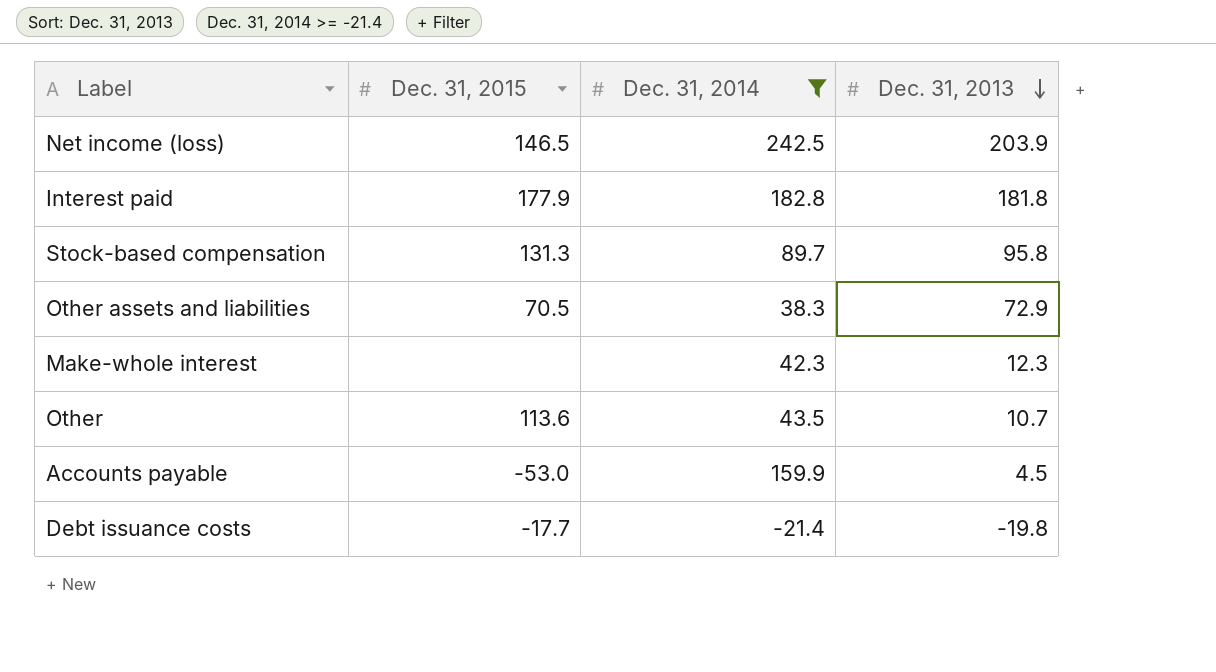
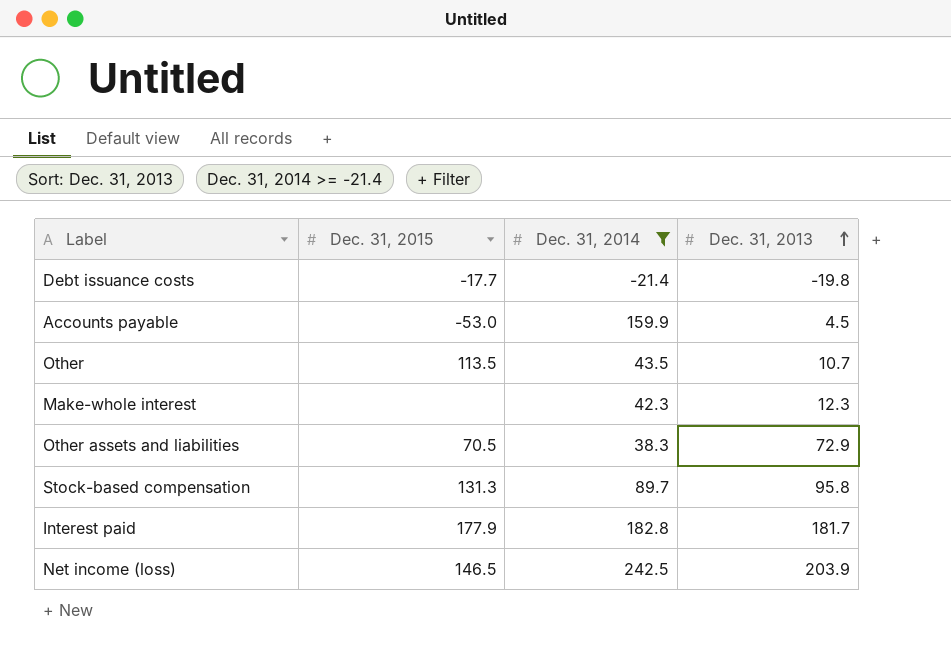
row order: Dec. 31, 2013 descending -> Dec. 31, 2013 ascending
Other | Dec. 31, 2015: 113.6 -> 113.5
Interest paid | Dec. 31, 2013: 181.8 -> 181.7

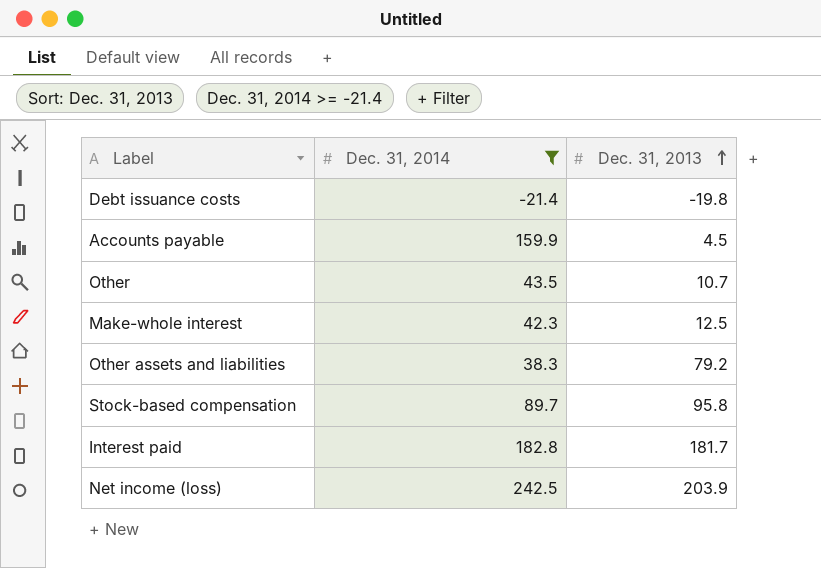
column Dec. 31, 2015 | position: 2 -> none
Make-whole interest | Dec. 31, 2013: 12.3 -> 12.5
Other assets and liabilities | Dec. 31, 2013: 72.9 -> 79.2

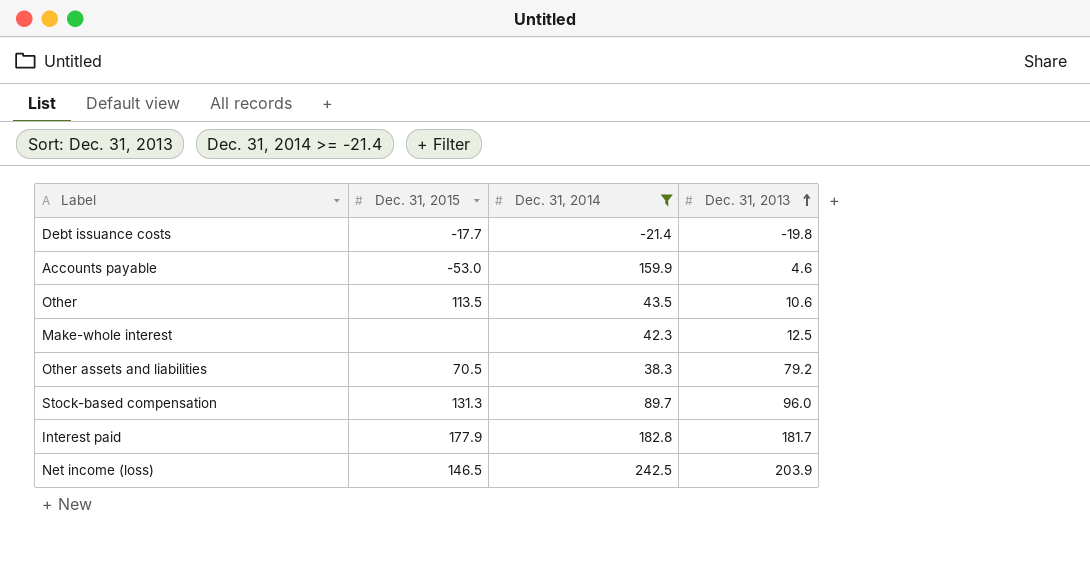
column Dec. 31, 2015 | position: none -> 2
Accounts payable | Dec. 31, 2013: 4.5 -> 4.6
Other | Dec. 31, 2013: 10.7 -> 10.6
Stock-based compensation | Dec. 31, 2013: 95.8 -> 96.0

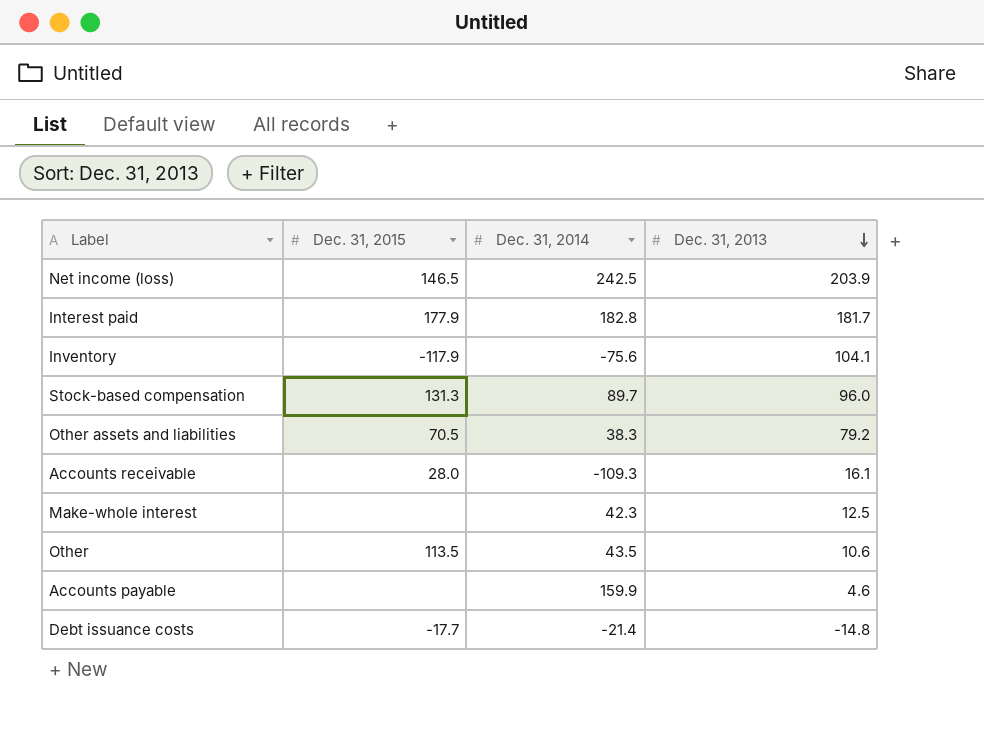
filter: Dec. 31, 2014 >= -21.4 -> none
row order: Dec. 31, 2013 ascending -> Dec. 31, 2013 descending
Accounts payable | Dec. 31, 2015: -53.0 -> none
Debt issuance costs | Dec. 31, 2013: -19.8 -> -14.8

